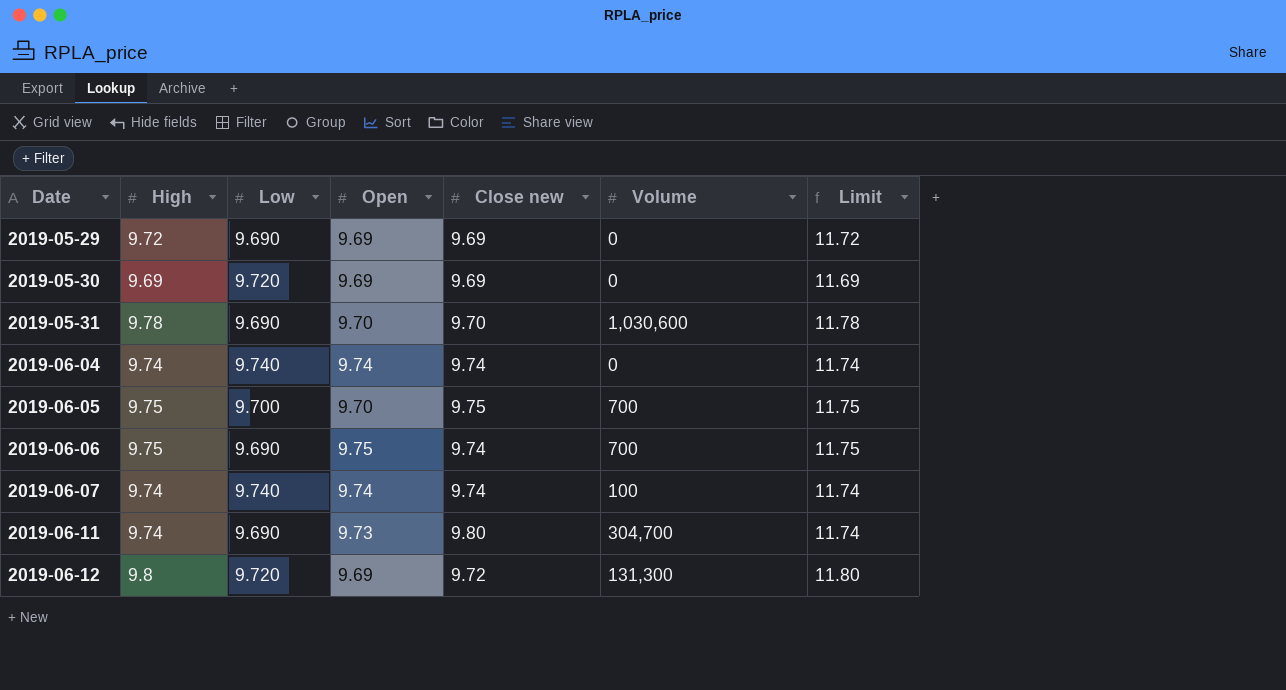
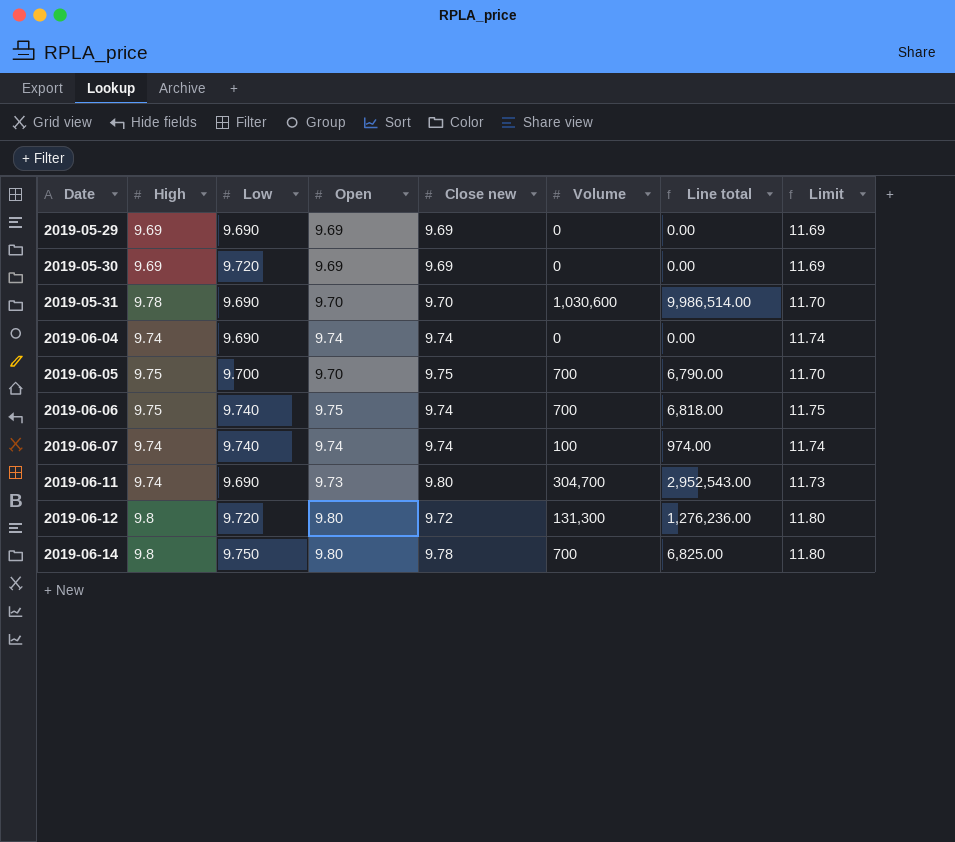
column Line total | formula: none -> [Low] * [Volume]
column Limit | formula: [High] + 2 -> [Open] + 2
2019-05-29 | High: 9.72 -> 9.69
2019-06-04 | Low: 9.740 -> 9.690
2019-06-06 | Low: 9.690 -> 9.740
2019-06-12 | Open: 9.69 -> 9.80
row 2019-06-14: none -> 9.8 | 9.750 | 9.80 | 9.78 | 700 | 6,825.00 | 11.80

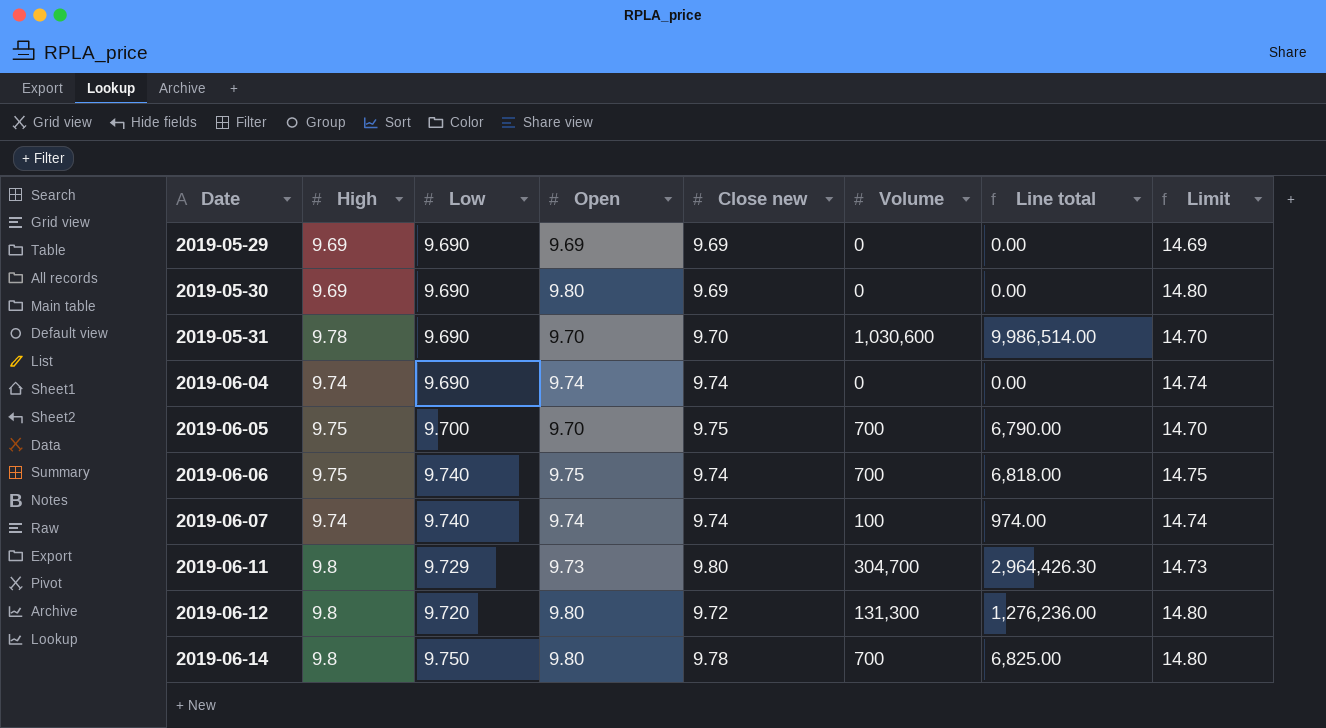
column Limit | formula: [Open] + 2 -> [Open] + 5
2019-05-30 | Low: 9.720 -> 9.690
2019-05-30 | Open: 9.69 -> 9.80
2019-06-11 | High: 9.74 -> 9.8
2019-06-11 | Low: 9.690 -> 9.729
2019-06-11 | Line total: 2,952,543.00 -> 2,964,426.30

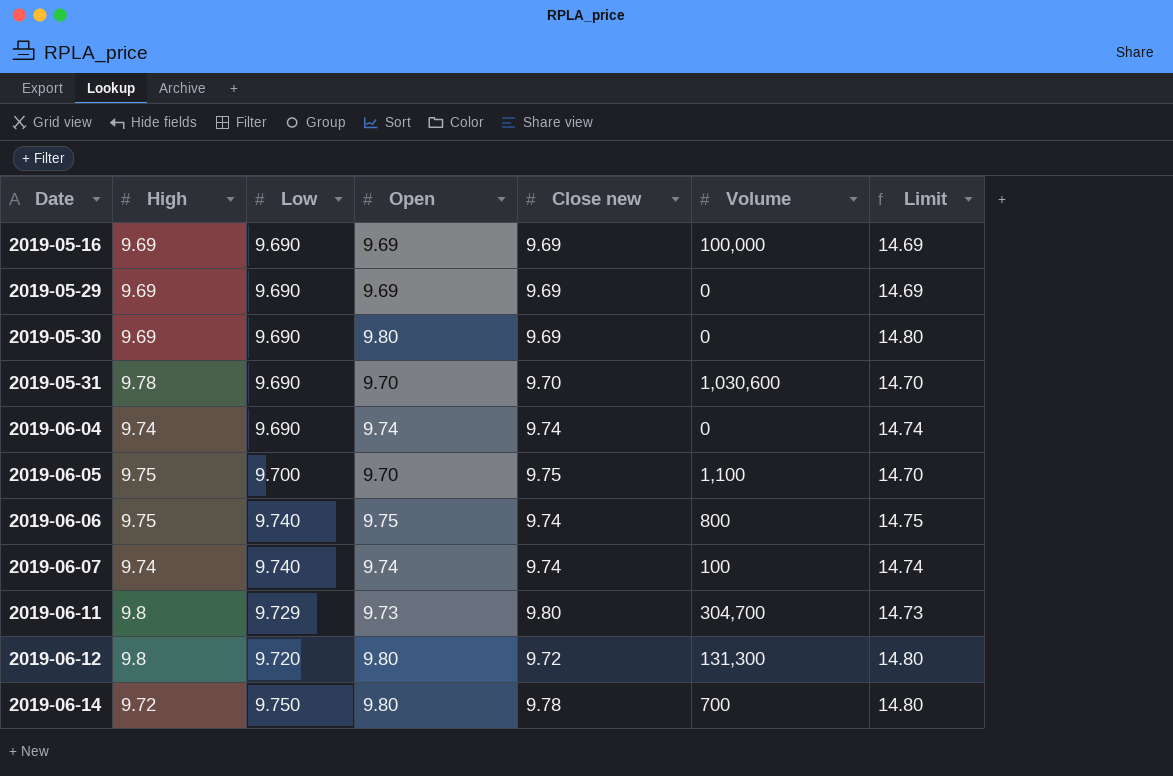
column Line total | formula: [Low] * [Volume] -> none
row 2019-05-16: none -> 9.69 | 9.690 | 9.69 | 9.69 | 100,000 | 14.69
2019-06-05 | Volume: 700 -> 1,100
2019-06-06 | Volume: 700 -> 800
2019-06-14 | High: 9.8 -> 9.72

